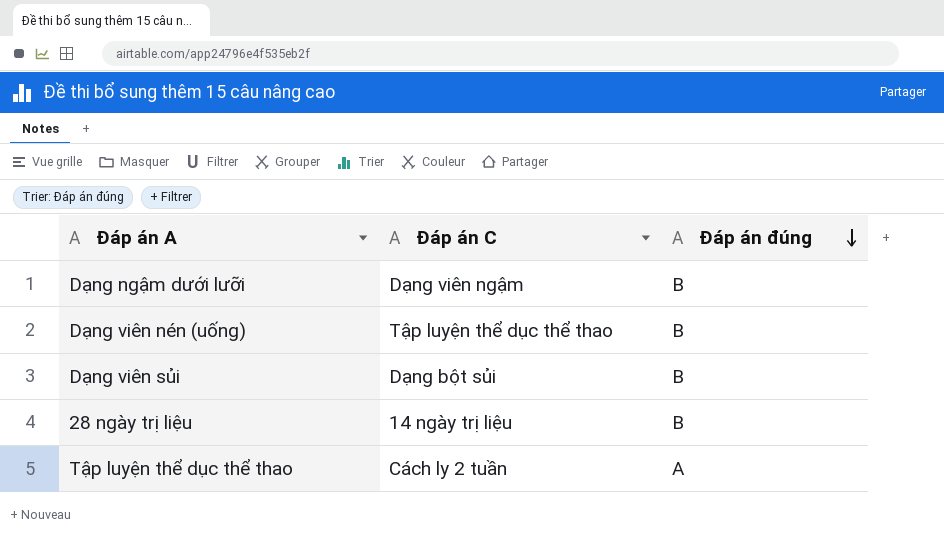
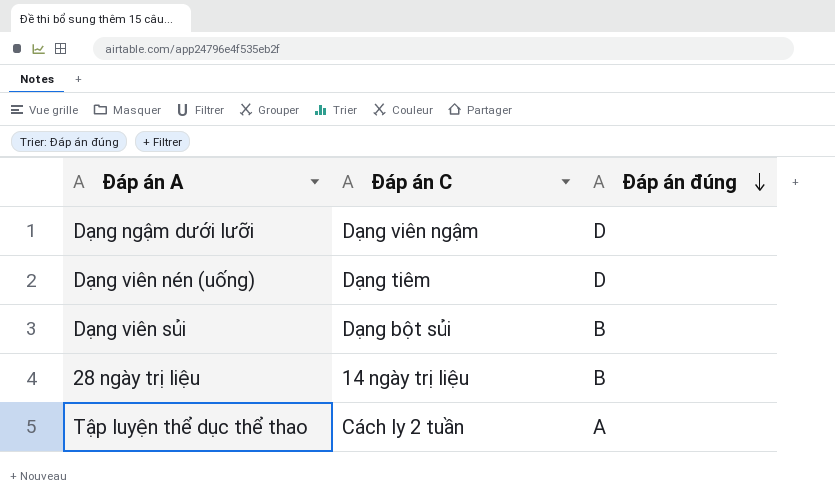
Dạng ngậm dưới lưỡi | Đáp án đúng: B -> D
Dạng viên nén (uống) | Đáp án C: Tập luyện thể dục thể thao -> Dạng tiêm
Dạng viên nén (uống) | Đáp án đúng: B -> D

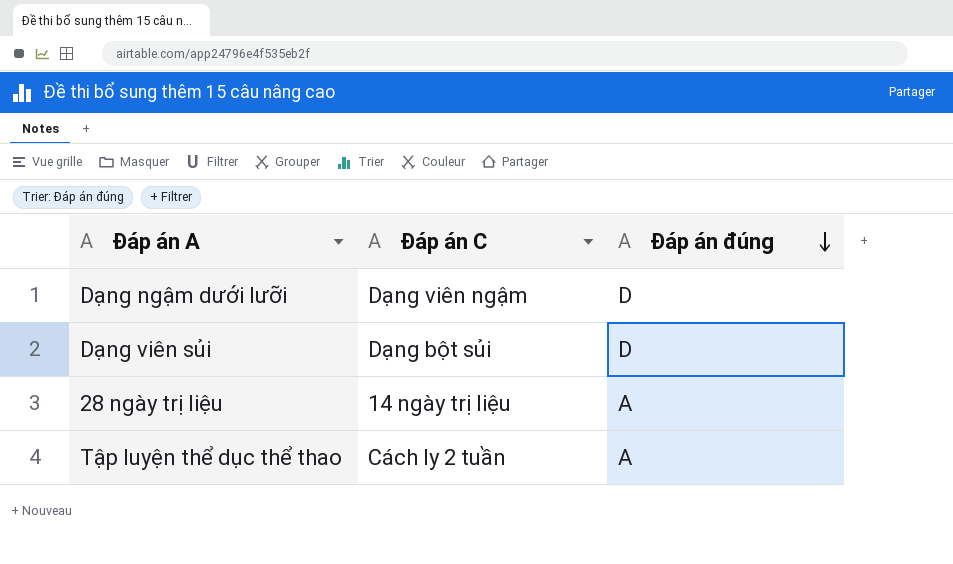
row Dạng viên nén (uống): Dạng tiêm | D -> none
Dạng viên sủi | Đáp án đúng: B -> D
28 ngày trị liệu | Đáp án đúng: B -> A

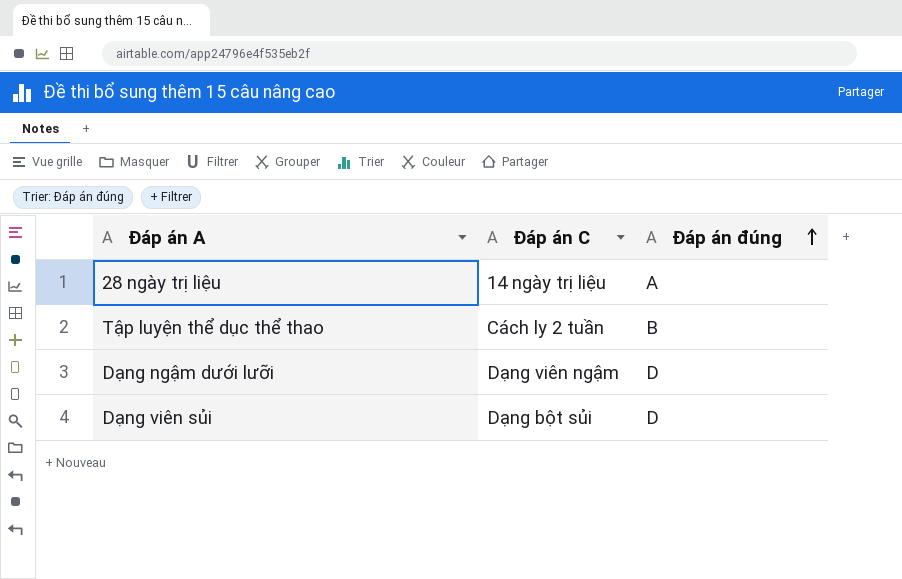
row order: Đáp án đúng descending -> Đáp án đúng ascending
Tập luyện thể dục thể thao | Đáp án đúng: A -> B

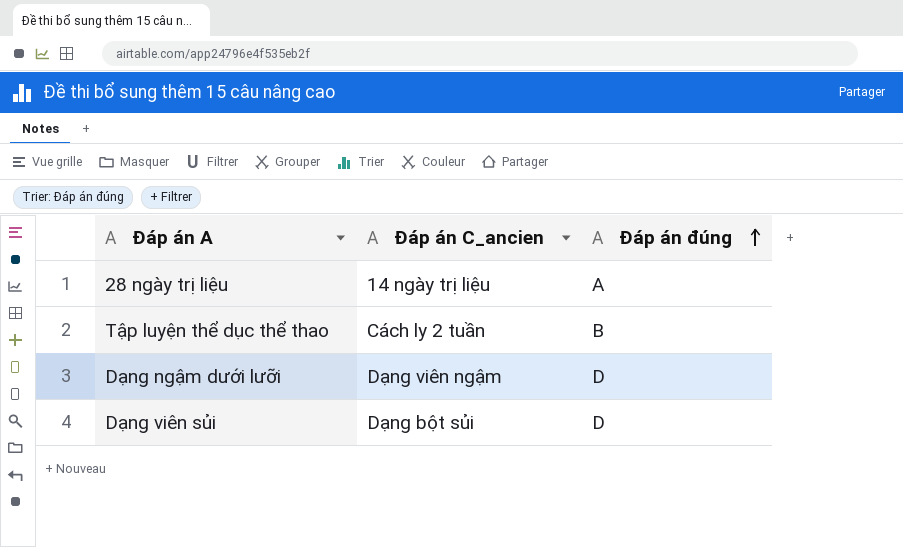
column name: Đáp án C -> Đáp án C_ancien

